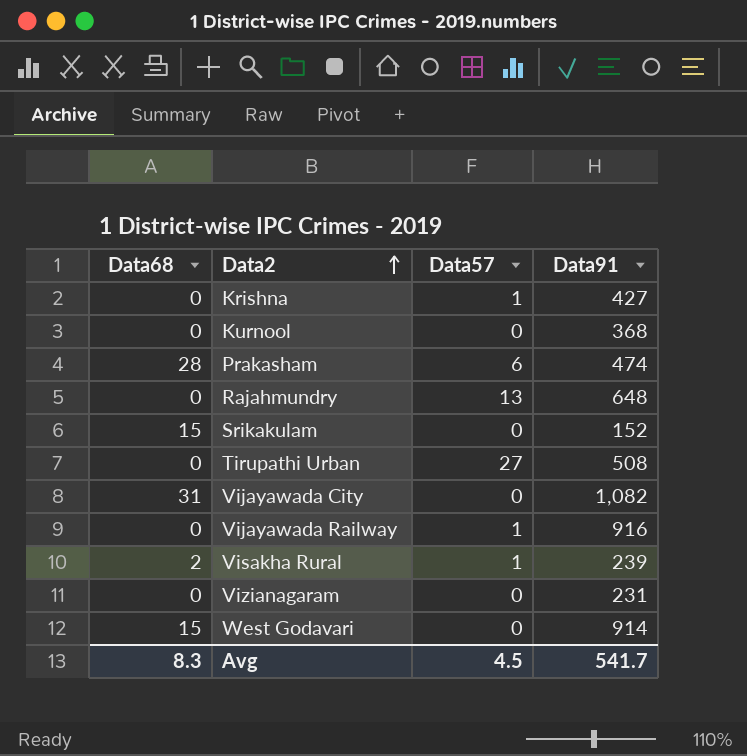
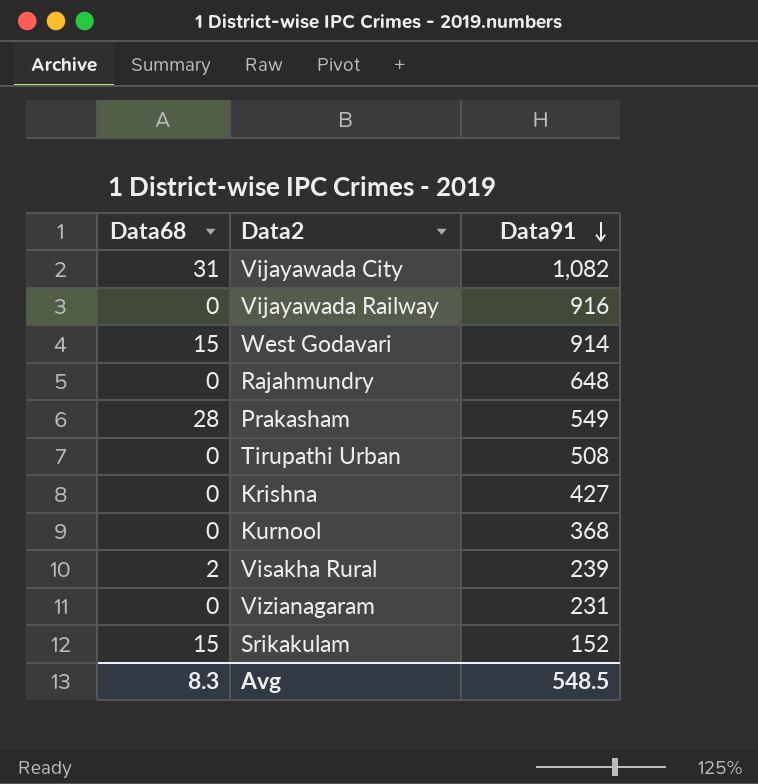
row order: Data2 ascending -> Data91 descending
column Data57 | position: 3 -> none
Prakasham | Data91: 474 -> 549
Avg | Data91: 541.7 -> 548.5

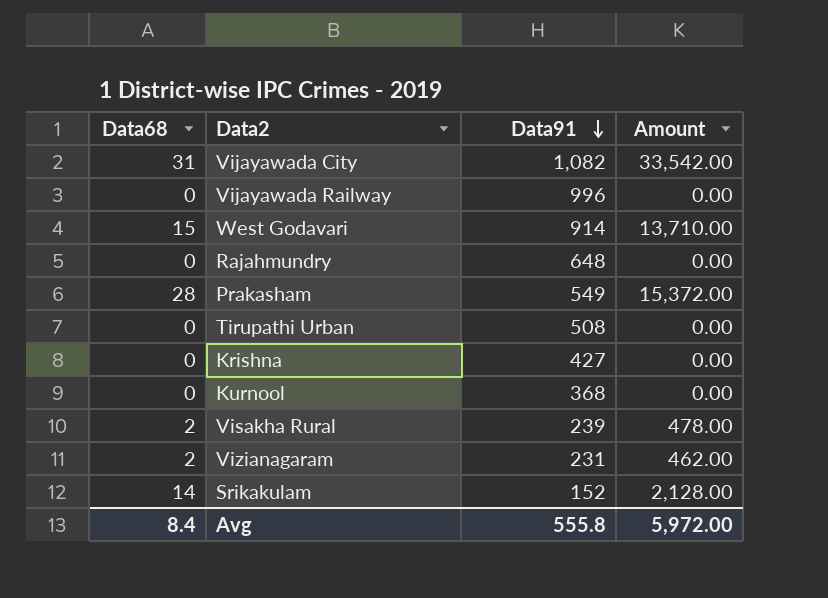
column Amount | formula: none -> [Data68] * [Data91]
Vijayawada Railway | Data91: 916 -> 996
Vizianagaram | Data68: 0 -> 2
Srikakulam | Data68: 15 -> 14
Avg | Data68: 8.3 -> 8.4
Avg | Data91: 548.5 -> 555.8

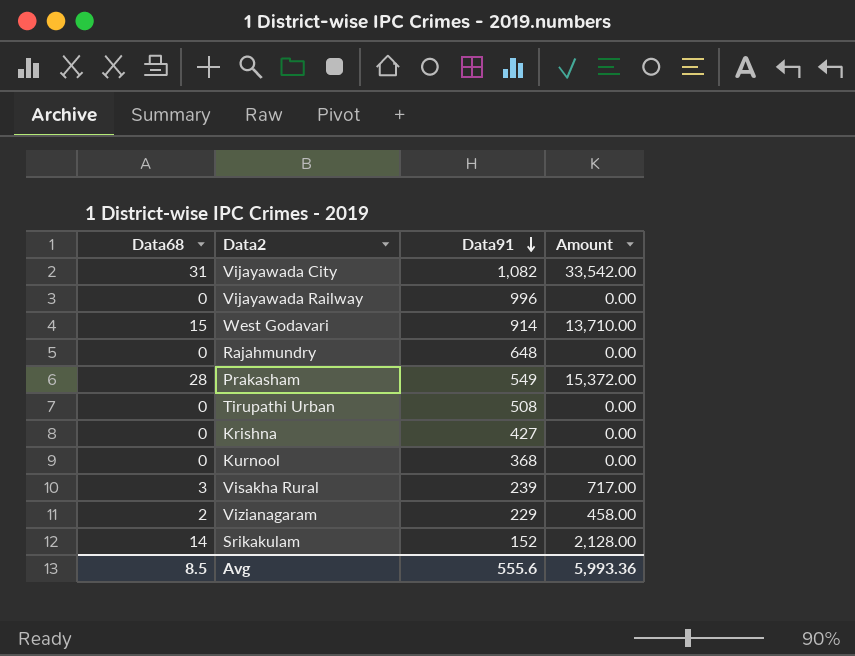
Visakha Rural | Data68: 2 -> 3
Visakha Rural | Amount: 478.00 -> 717.00
Vizianagaram | Data91: 231 -> 229
Vizianagaram | Amount: 462.00 -> 458.00
Avg | Data68: 8.4 -> 8.5
Avg | Data91: 555.8 -> 555.6
Avg | Amount: 5,972.00 -> 5,993.36

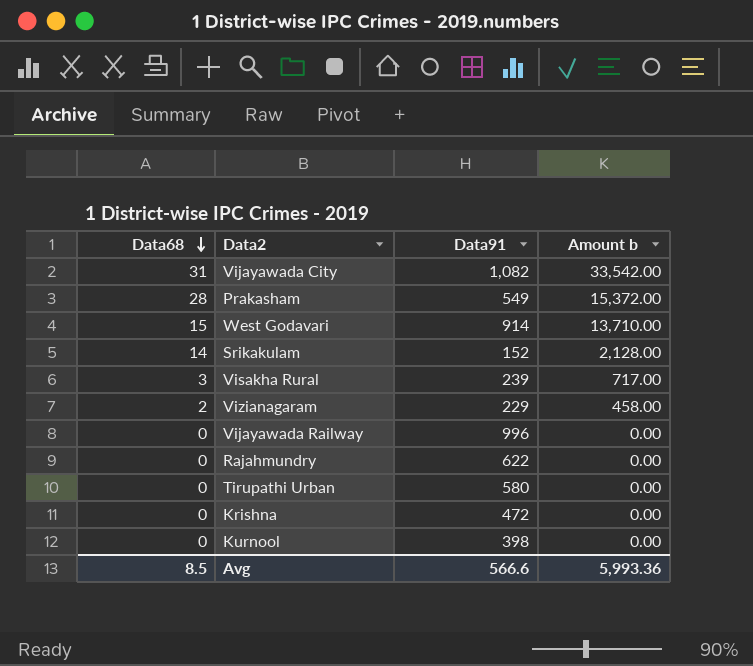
row order: Data91 descending -> Data68 descending
column name: Amount -> Amount b
Rajahmundry | Data91: 648 -> 622
Tirupathi Urban | Data91: 508 -> 580
Krishna | Data91: 427 -> 472
Kurnool | Data91: 368 -> 398
Avg | Data91: 555.6 -> 566.6

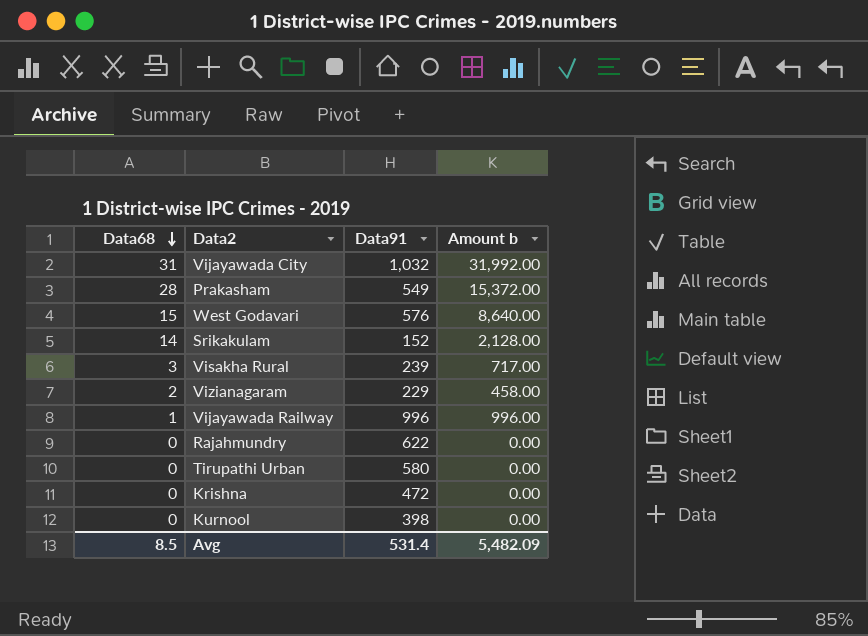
Vijayawada City | Data91: 1,082 -> 1,032
Vijayawada City | Amount b: 33,542.00 -> 31,992.00
West Godavari | Data91: 914 -> 576
West Godavari | Amount b: 13,710.00 -> 8,640.00
Vijayawada Railway | Data68: 0 -> 1
Vijayawada Railway | Amount b: 0.00 -> 996.00
Avg | Data91: 566.6 -> 531.4
Avg | Amount b: 5,993.36 -> 5,482.09

